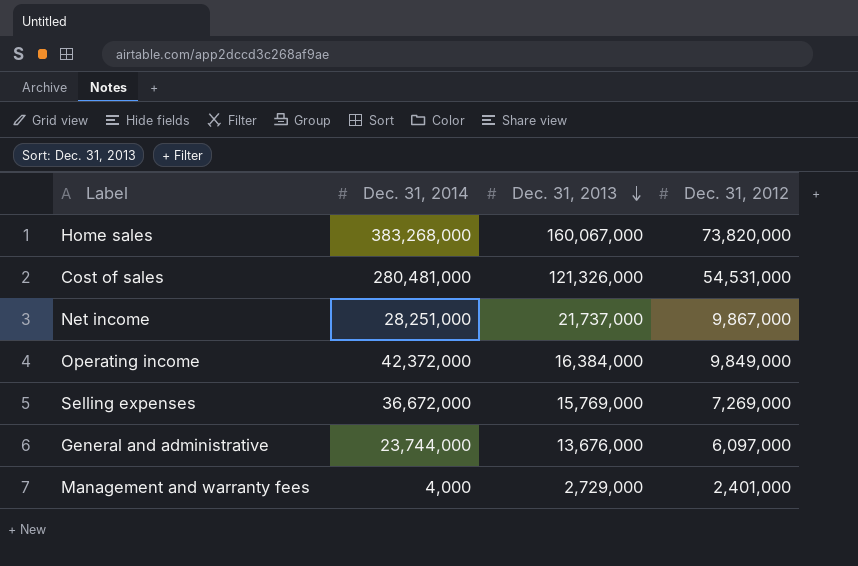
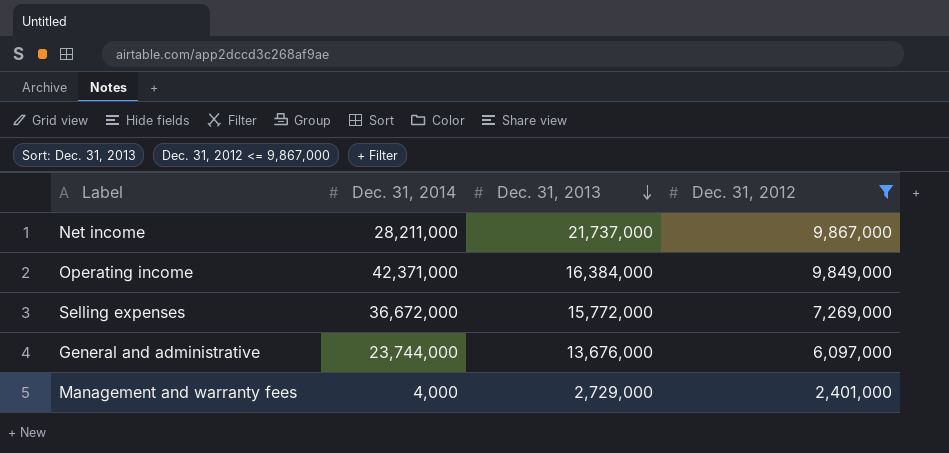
filter: none -> Dec. 31, 2012 <= 9,867,000
Net income | Dec. 31, 2014: 28,251,000 -> 28,211,000
Operating income | Dec. 31, 2014: 42,372,000 -> 42,371,000
Selling expenses | Dec. 31, 2013: 15,769,000 -> 15,772,000

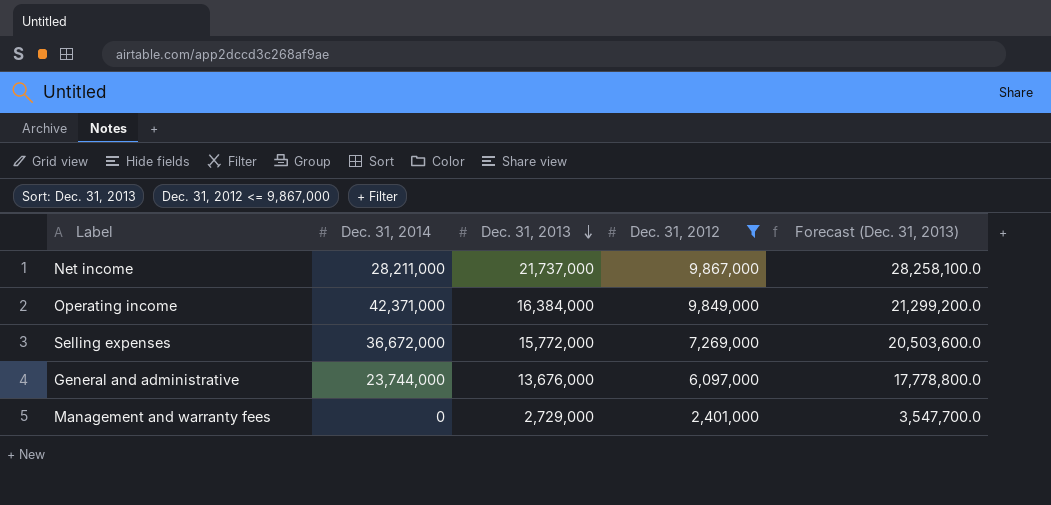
column Forecast (Dec. 31, 2013) | formula: none -> [Dec. 31, 2013] * 1.3
Management and warranty fees | Dec. 31, 2014: 4,000 -> 0

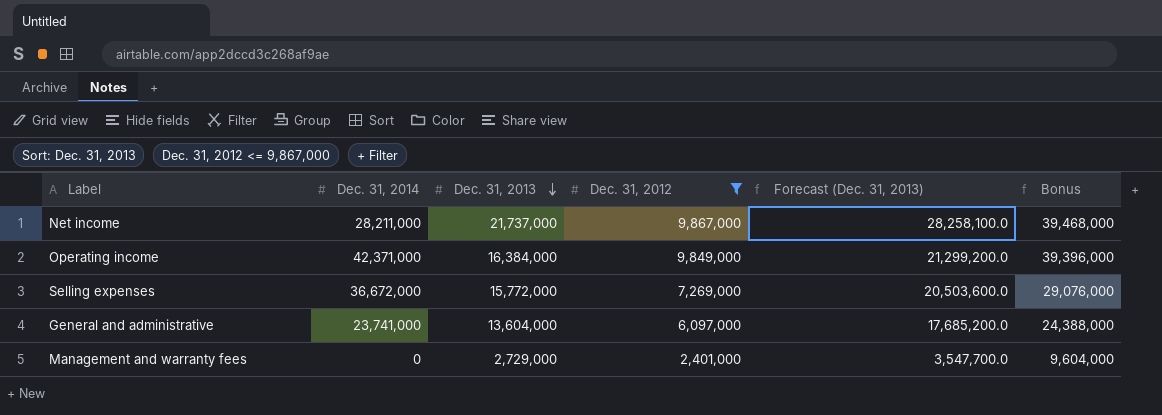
column Bonus | formula: none -> [Dec. 31, 2012] * 4
General and administrative | Dec. 31, 2014: 23,744,000 -> 23,741,000
General and administrative | Dec. 31, 2013: 13,676,000 -> 13,604,000
General and administrative | Forecast (Dec. 31, 2013): 17,778,800.0 -> 17,685,200.0

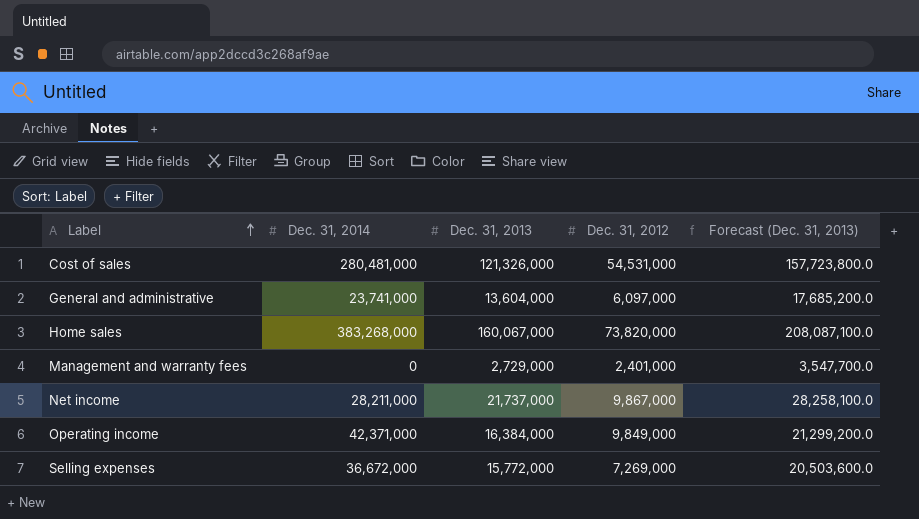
filter: Dec. 31, 2012 <= 9,867,000 -> none
row order: Dec. 31, 2013 descending -> Label ascending
column Bonus | formula: [Dec. 31, 2012] * 4 -> none

